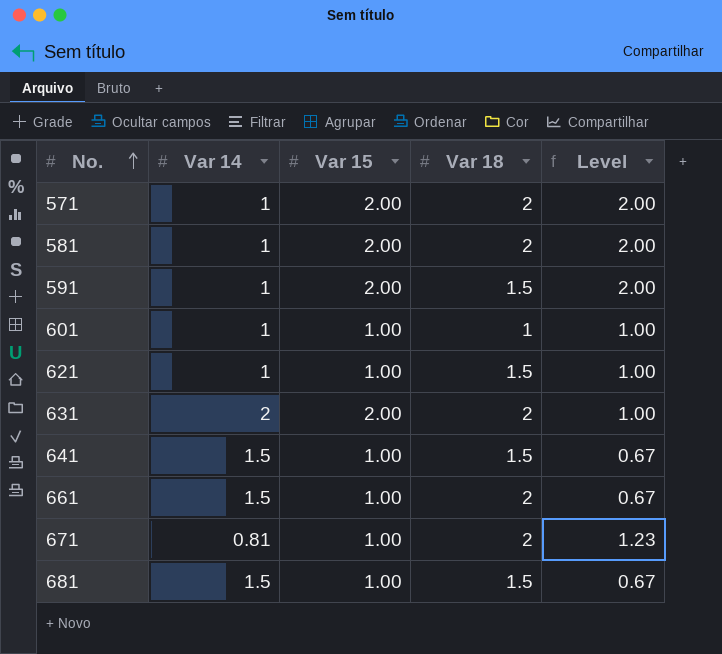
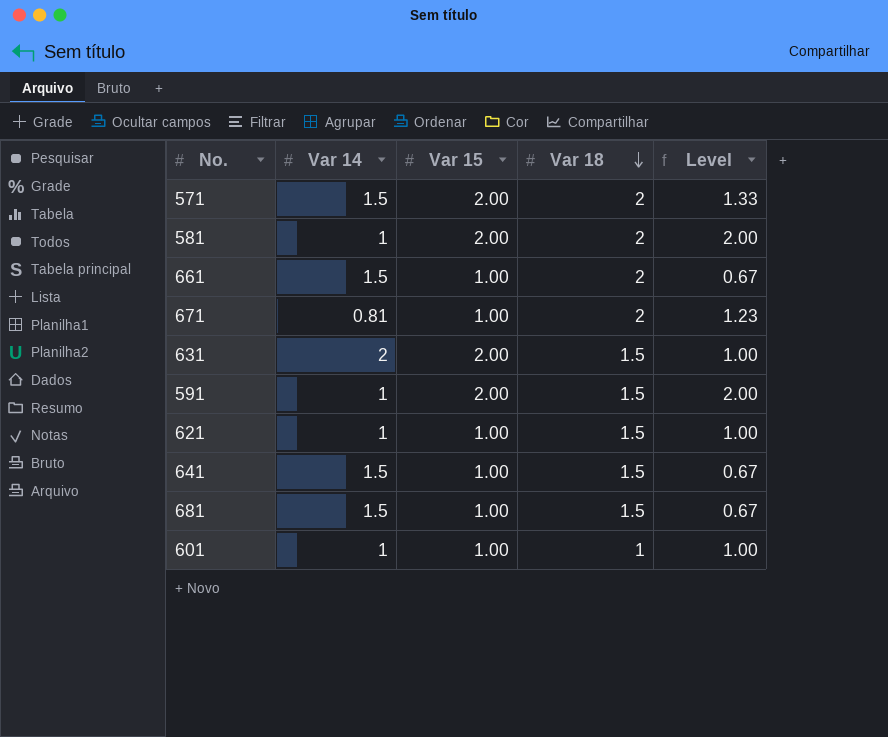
row order: No. ascending -> Var 18 descending
571 | Var 14: 1 -> 1.5
571 | Level: 2.00 -> 1.33
631 | Var 18: 2 -> 1.5

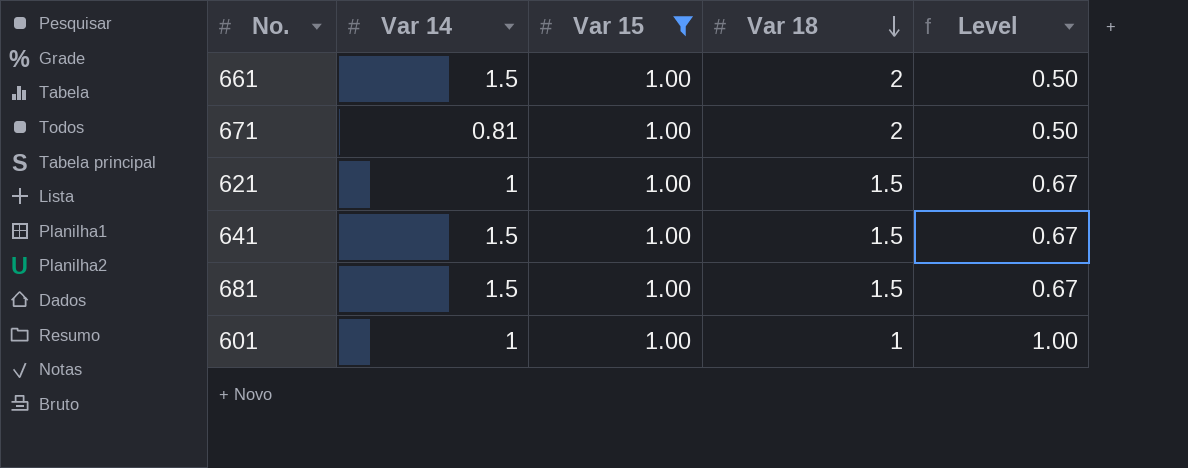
filter: none -> Var 15 = 1.00
column Level | formula: [Var 15] / [Var 14] -> [Var 15] / [Var 18]

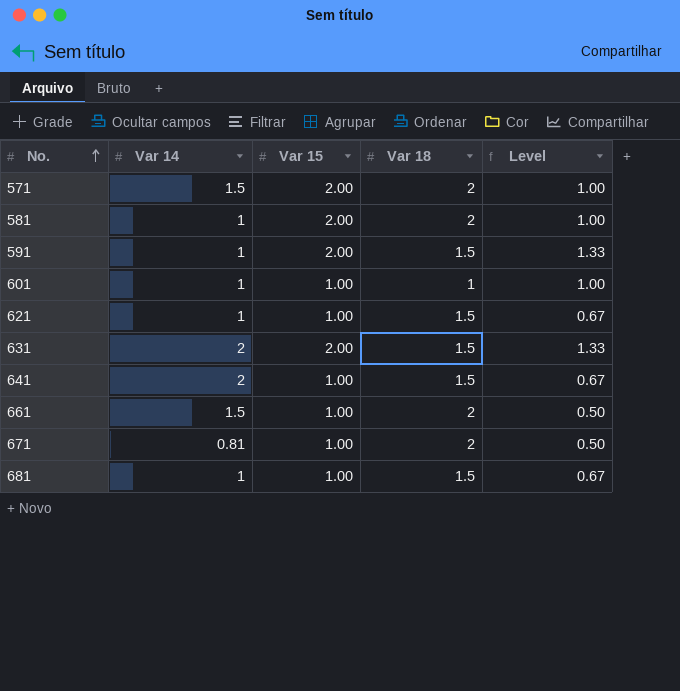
filter: Var 15 = 1.00 -> none
row order: Var 18 descending -> No. ascending
641 | Var 14: 1.5 -> 2
681 | Var 14: 1.5 -> 1

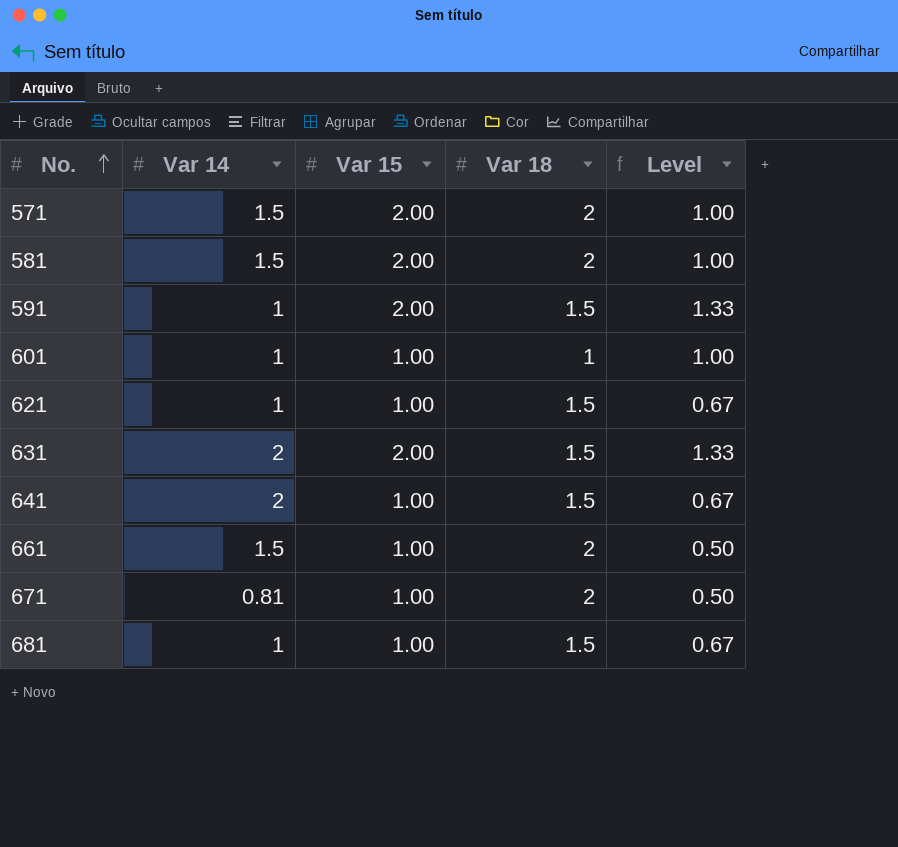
581 | Var 14: 1 -> 1.5

